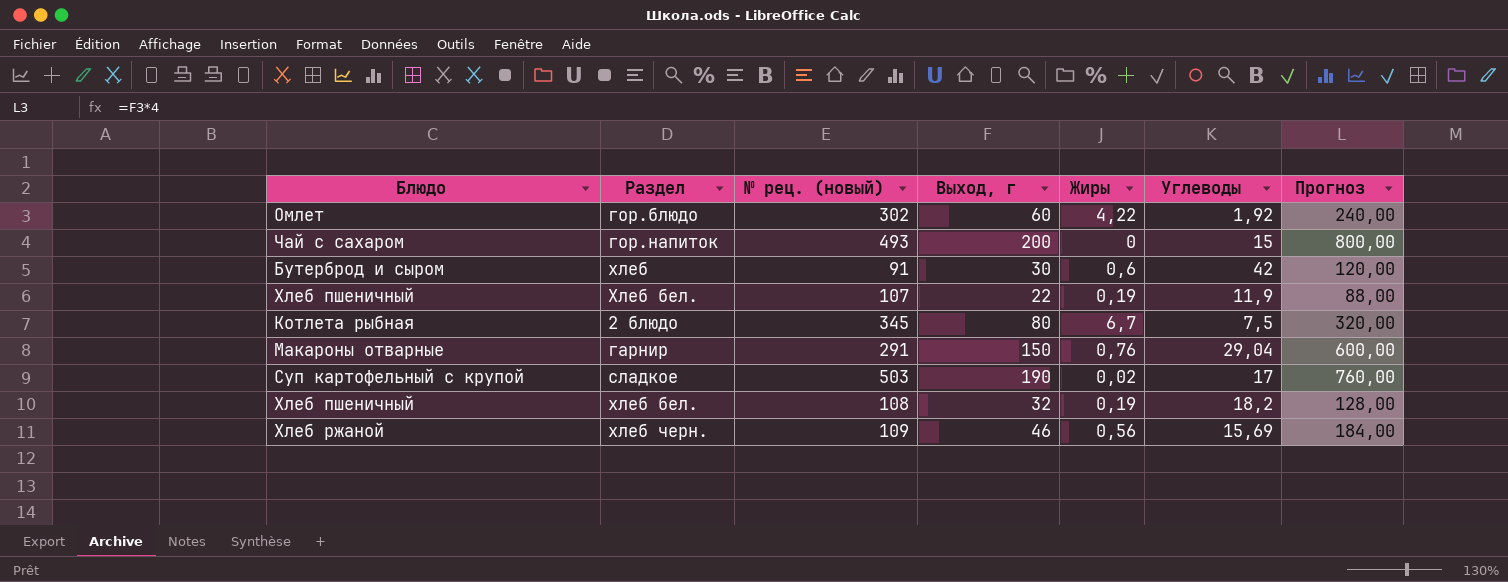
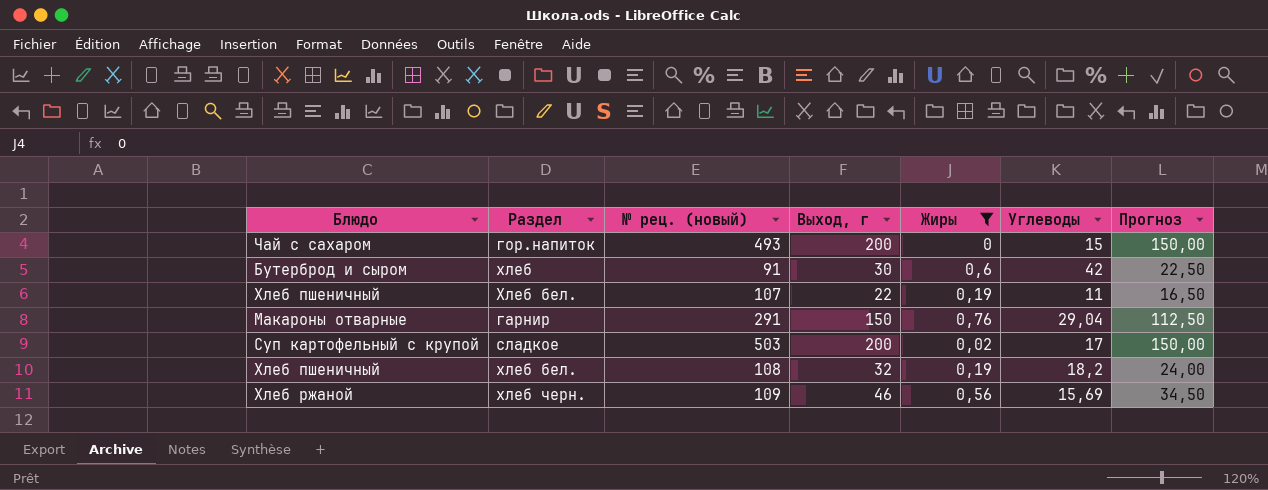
filter: none -> Жиры <= 0,76
column Прогноз | formula: [Выход, г] * 4 -> [Выход, г] * 0,75
Хлеб бел. | Углеводы: 11,9 -> 11
сладкое | Выход, г: 190 -> 200

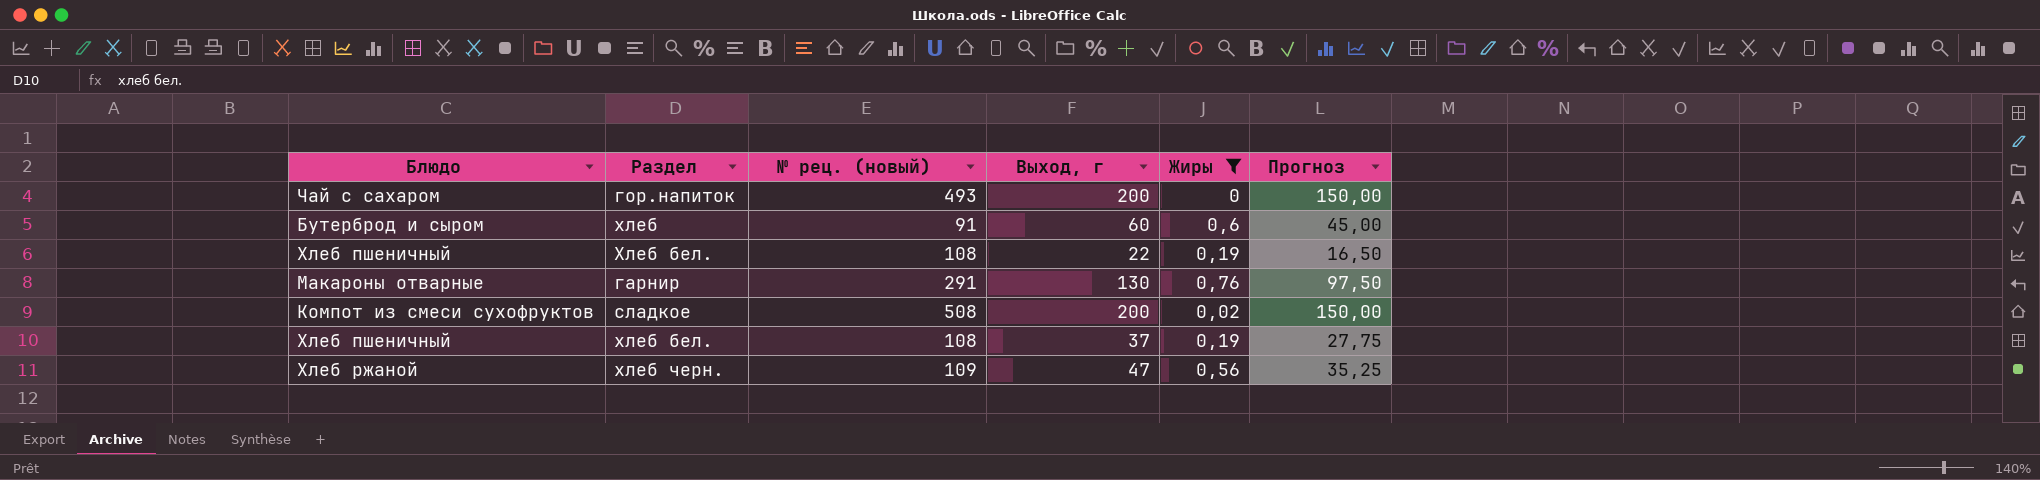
column Углеводы | position: 6 -> none
хлеб | Выход, г: 30 -> 60
хлеб | Прогноз: 22,50 -> 45,00
Хлеб бел. | № рец. (новый): 107 -> 108
гарнир | Выход, г: 150 -> 130
гарнир | Прогноз: 112,50 -> 97,50
сладкое | Блюдо: Суп картофельный с крупой -> Компот из смеси сухофруктов
сладкое | № рец. (новый): 503 -> 508
хлеб бел. | Выход, г: 32 -> 37
хлеб бел. | Прогноз: 24,00 -> 27,75
хлеб черн. | Выход, г: 46 -> 47
хлеб черн. | Прогноз: 34,50 -> 35,25

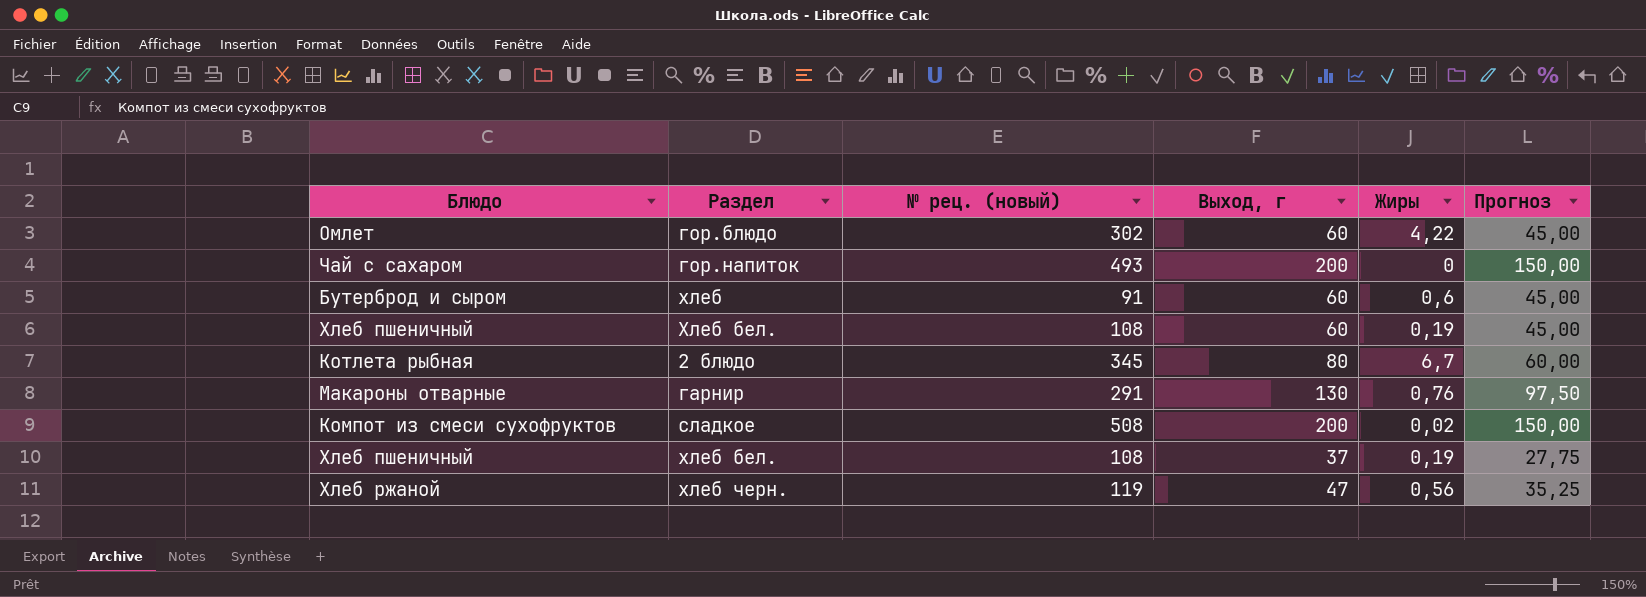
filter: Жиры <= 0,76 -> none
Хлеб бел. | Выход, г: 22 -> 60
Хлеб бел. | Прогноз: 16,50 -> 45,00
хлеб черн. | № рец. (новый): 109 -> 119

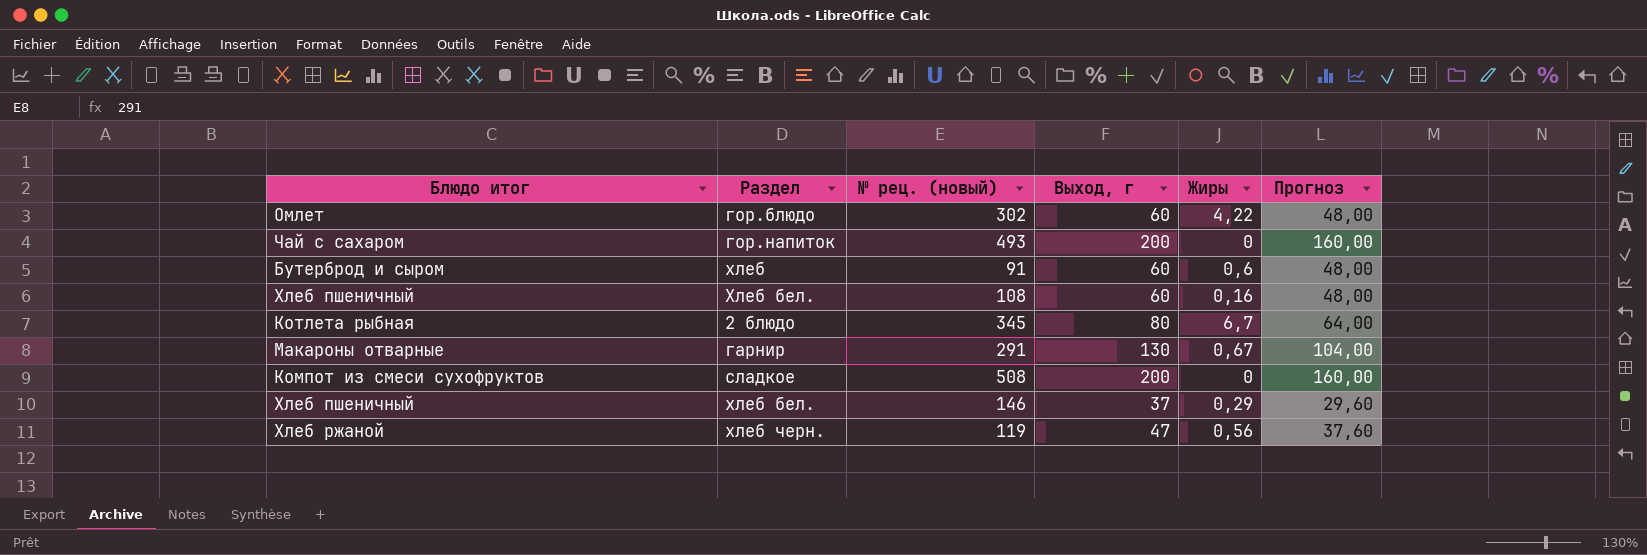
column name: Блюдо -> Блюдо итог
column Прогноз | formula: [Выход, г] * 0,75 -> [Выход, г] * 0,8
Хлеб бел. | Жиры: 0,19 -> 0,16
гарнир | Жиры: 0,76 -> 0,67
сладкое | Жиры: 0,02 -> 0
хлеб бел. | № рец. (новый): 108 -> 146
хлеб бел. | Жиры: 0,19 -> 0,29

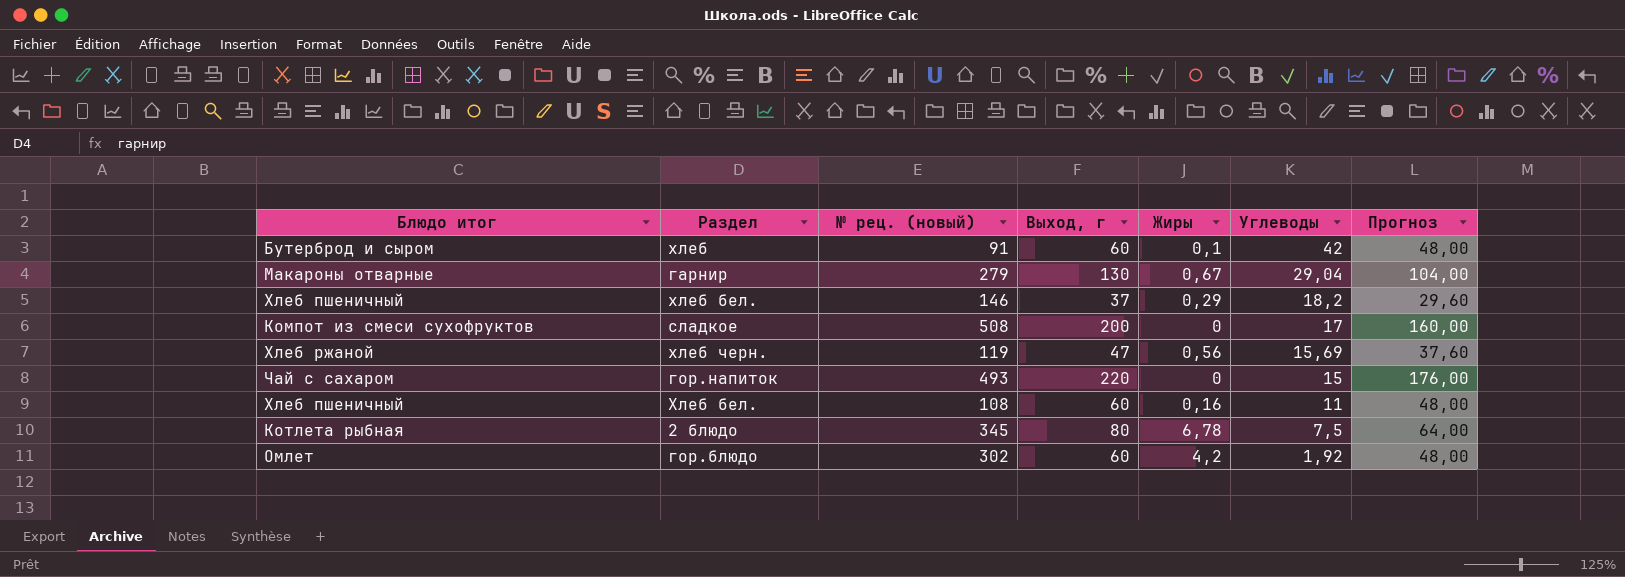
row order: none -> Углеводы descending
column Углеводы | position: none -> 6
хлеб | Жиры: 0,6 -> 0,1
гарнир | № рец. (новый): 291 -> 279
гор.напиток | Выход, г: 200 -> 220
гор.напиток | Прогноз: 160,00 -> 176,00
2 блюдо | Жиры: 6,7 -> 6,78
гор.блюдо | Жиры: 4,22 -> 4,2

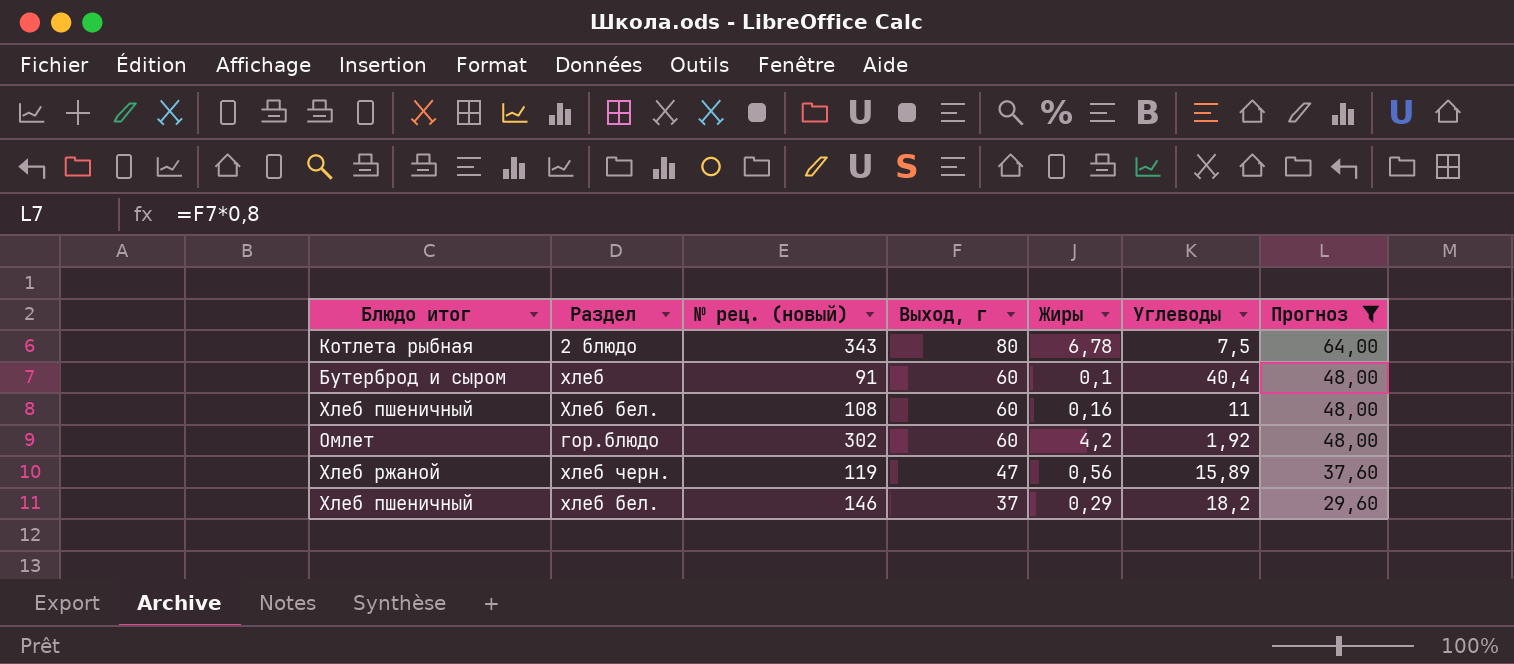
filter: none -> Прогноз <= 64,00
row order: Углеводы descending -> Выход, г descending
2 блюдо | № рец. (новый): 345 -> 343
хлеб | Углеводы: 42 -> 40,4
хлеб черн. | Углеводы: 15,69 -> 15,89

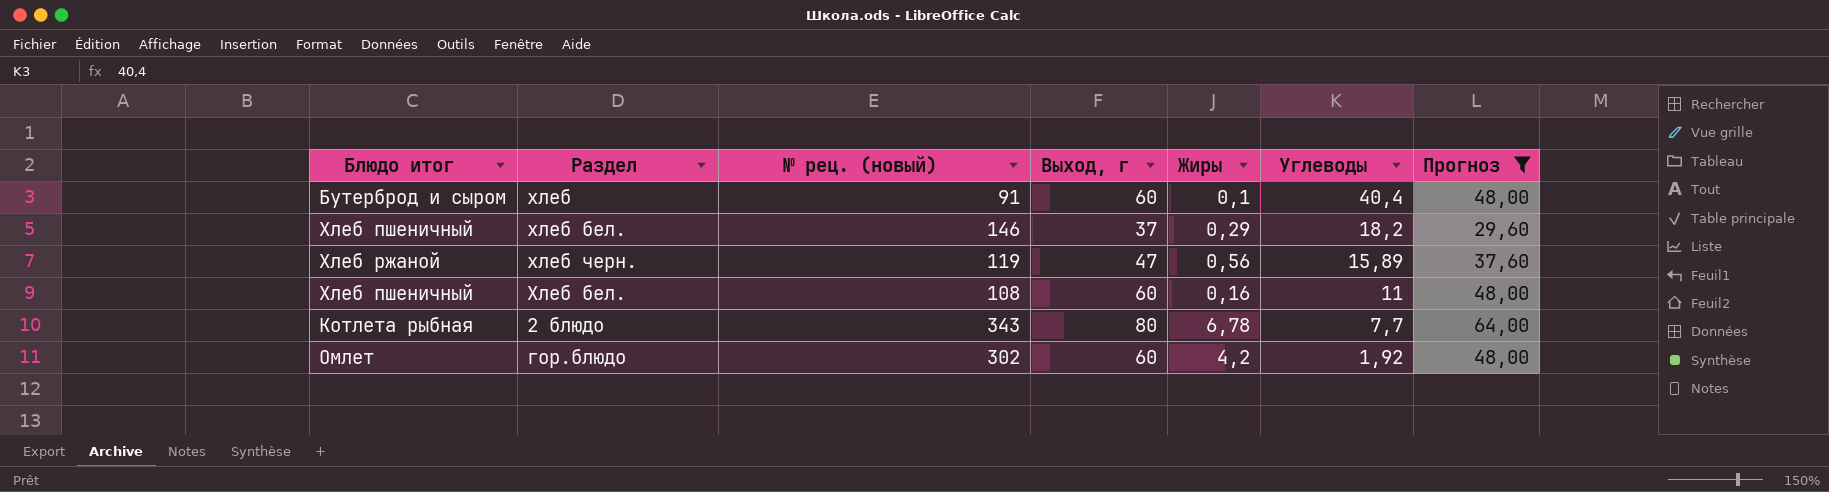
row order: Выход, г descending -> Углеводы descending
2 блюдо | Углеводы: 7,5 -> 7,7

